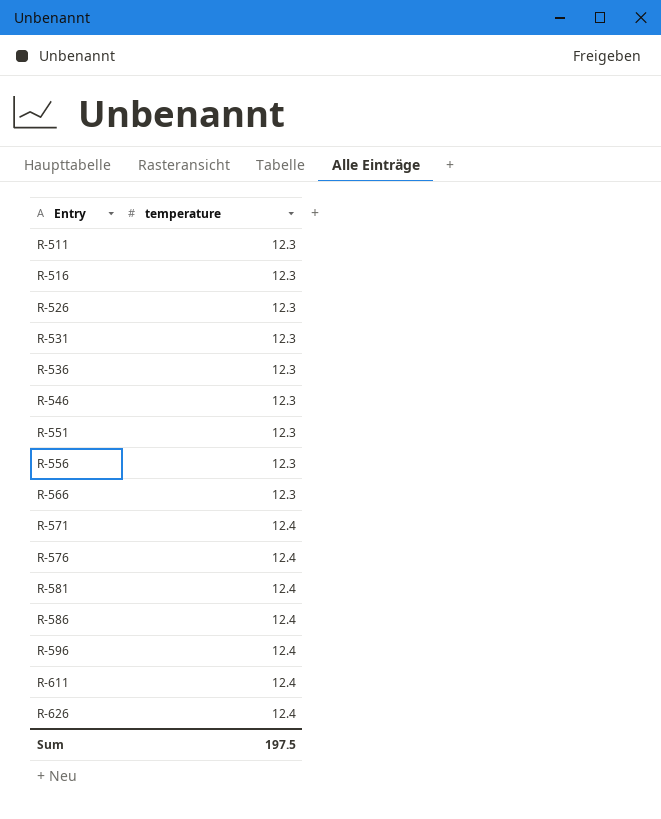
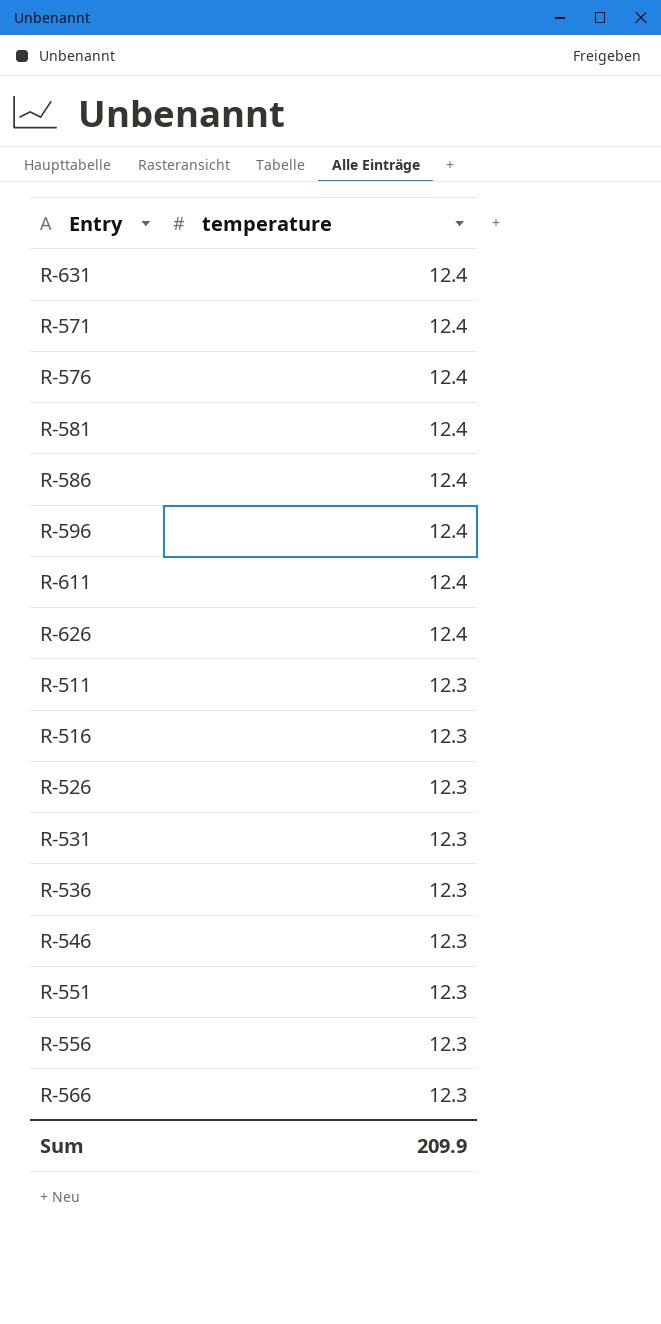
row order: Entry ascending -> temperature descending
row R-631: none -> 12.4
Sum | temperature: 197.5 -> 209.9

